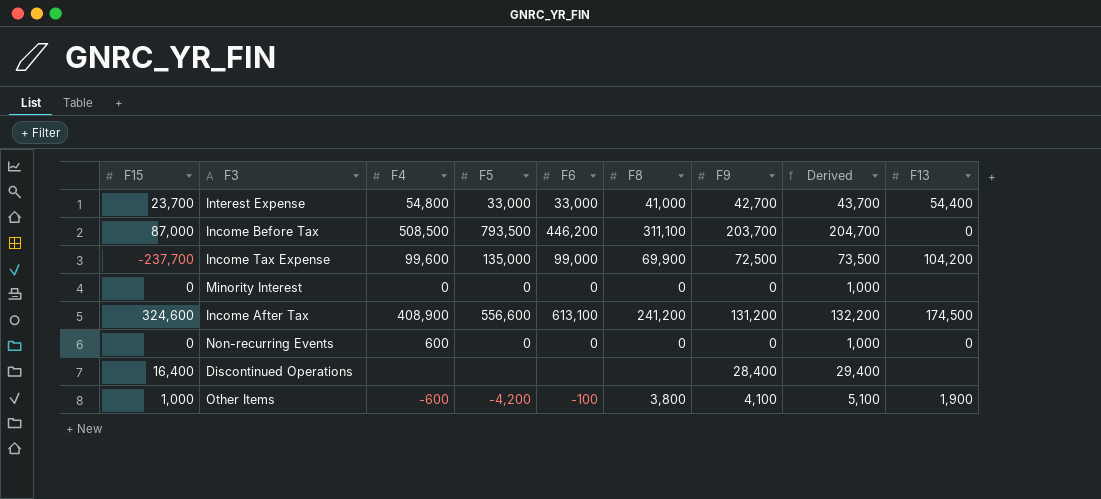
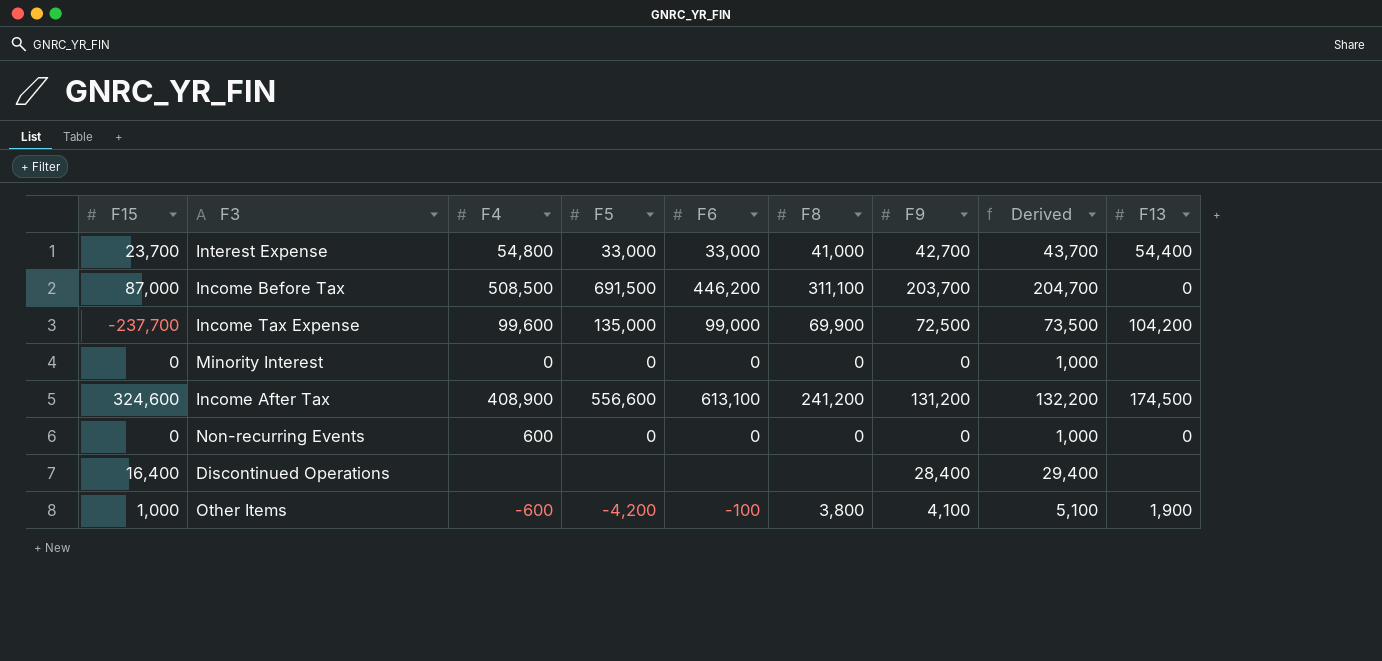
Income Before Tax | F5: 793,500 -> 691,500

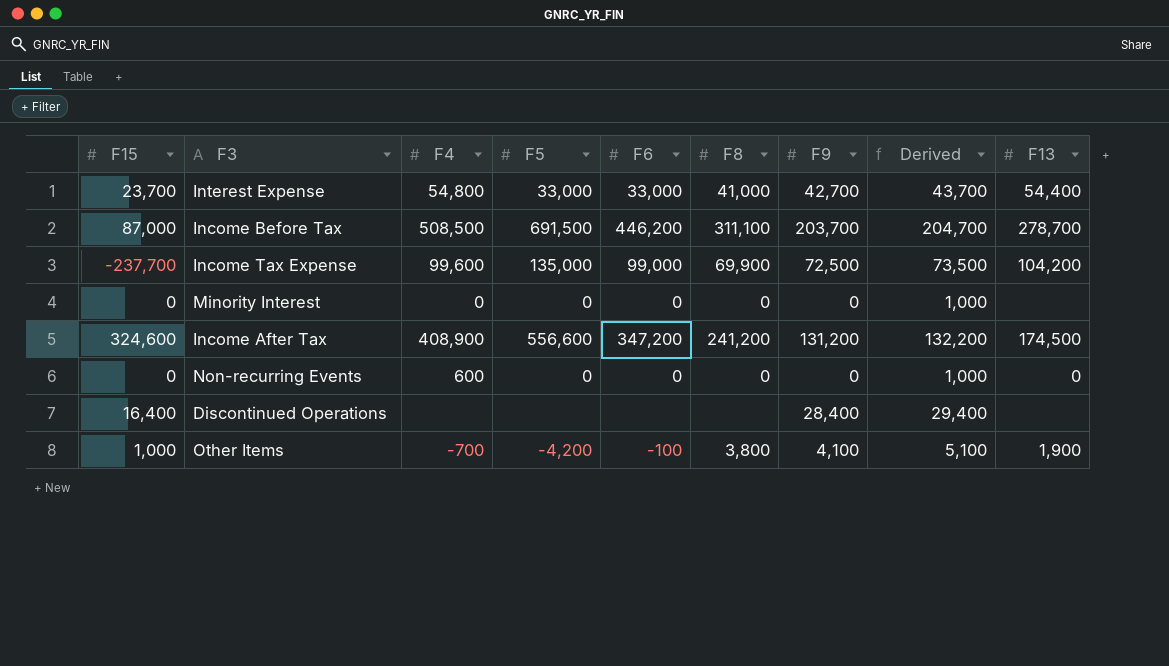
Income Before Tax | F13: 0 -> 278,700
Income After Tax | F6: 613,100 -> 347,200
Other Items | F4: -600 -> -700

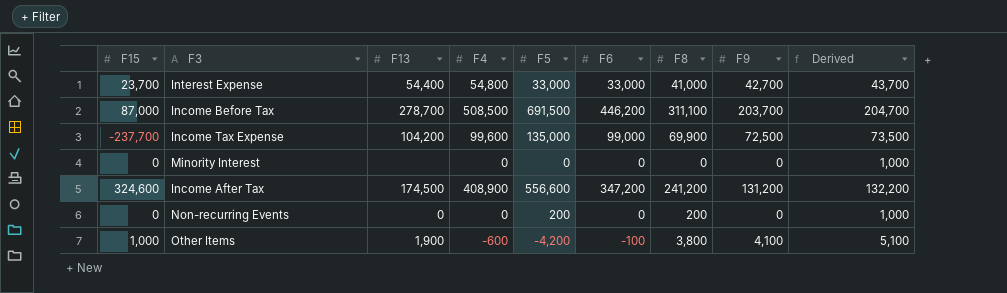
column F13 | position: 9 -> 3
row Discontinued Operations: 16,400 | none | none | none | none | 28,400 | 29,400 | none -> none
Non-recurring Events | F4: 600 -> 0
Non-recurring Events | F5: 0 -> 200
Non-recurring Events | F8: 0 -> 200
Other Items | F4: -700 -> -600

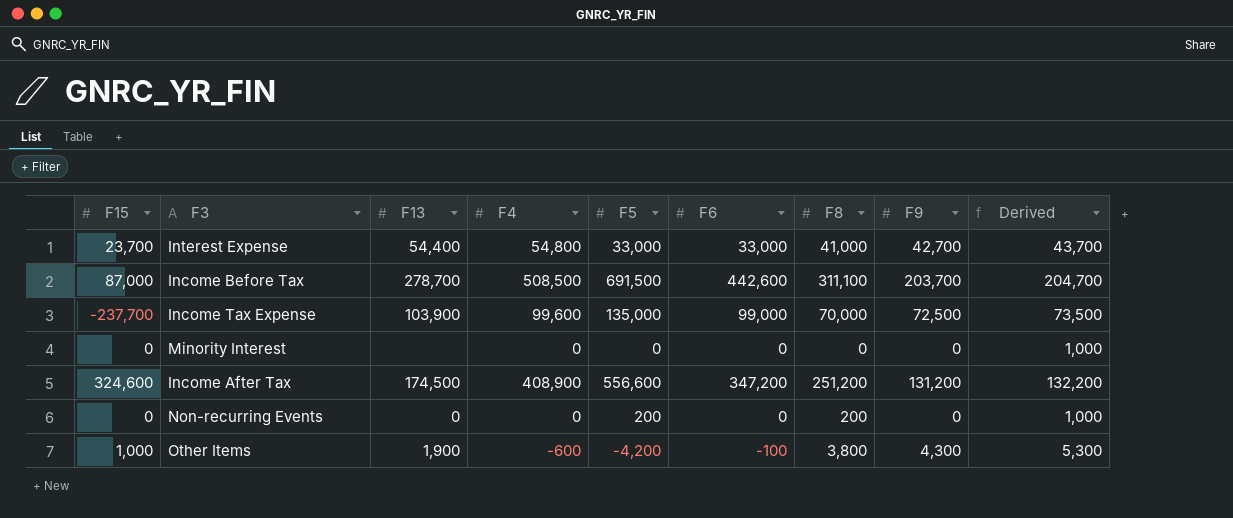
Income Before Tax | F6: 446,200 -> 442,600
Income Tax Expense | F13: 104,200 -> 103,900
Income Tax Expense | F8: 69,900 -> 70,000
Income After Tax | F8: 241,200 -> 251,200
Other Items | F9: 4,100 -> 4,300
Other Items | Derived: 5,100 -> 5,300

